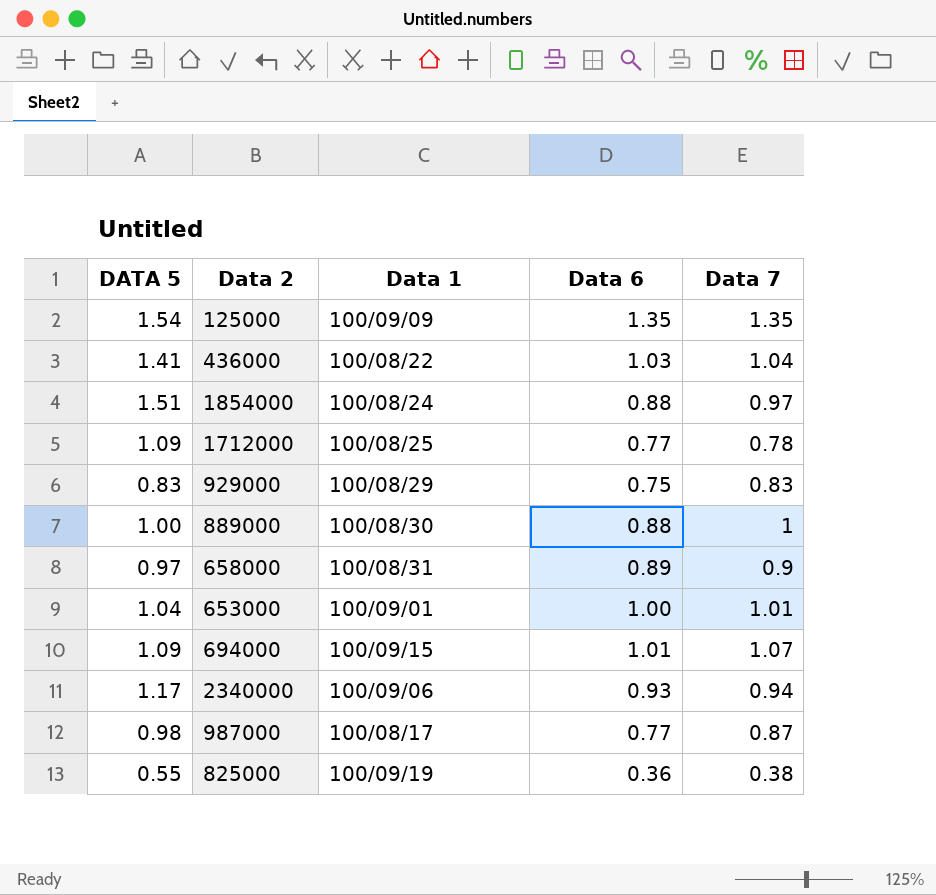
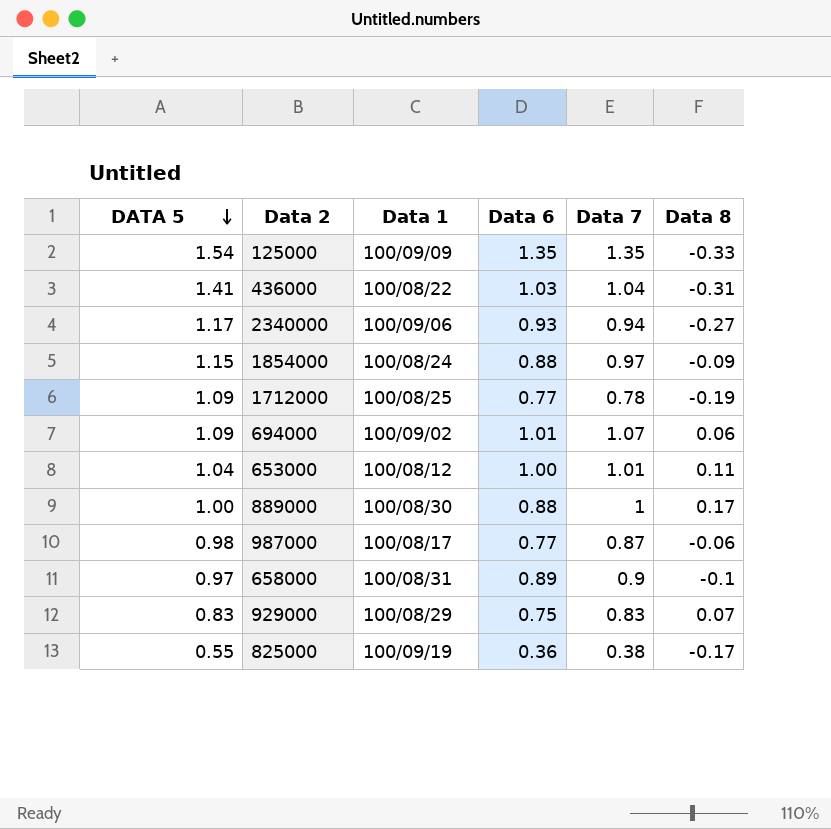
row order: none -> DATA 5 descending
column Data 8 | position: none -> 6
1854000 | DATA 5: 1.51 -> 1.15
694000 | Data 1: 100/09/15 -> 100/09/02
653000 | Data 1: 100/09/01 -> 100/08/12

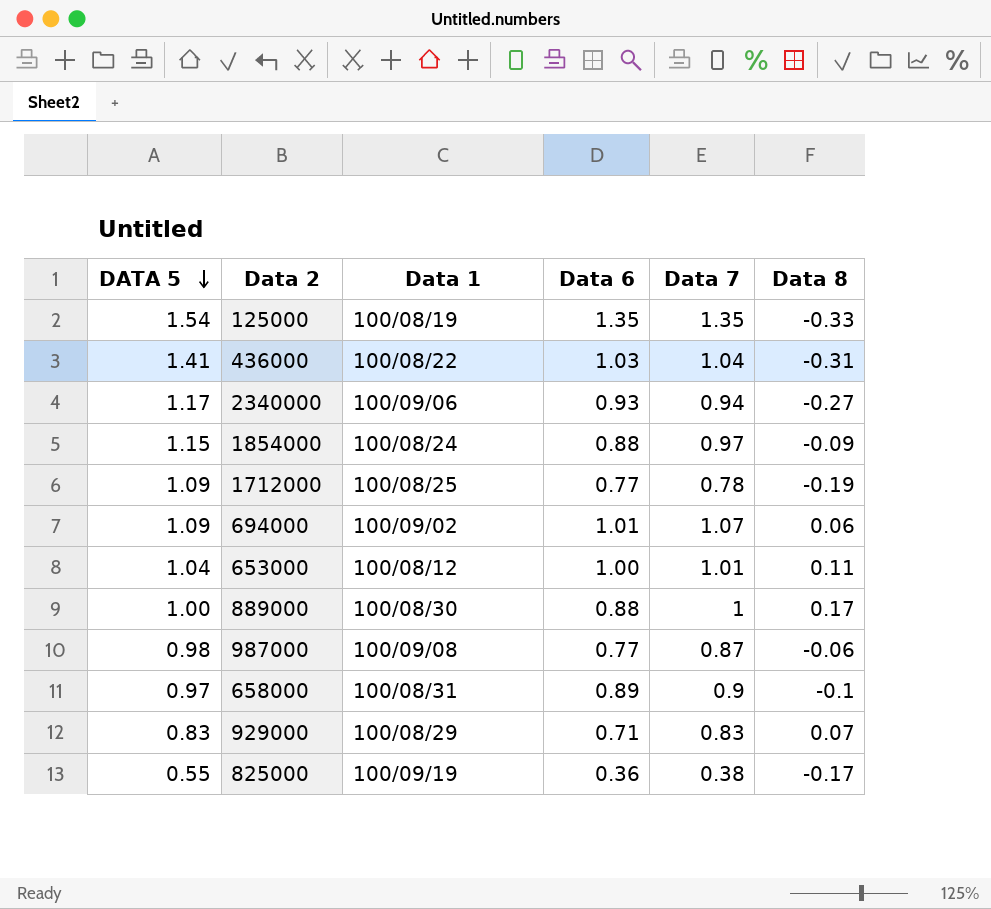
125000 | Data 1: 100/09/09 -> 100/08/19
987000 | Data 1: 100/08/17 -> 100/09/08
929000 | Data 6: 0.75 -> 0.71

